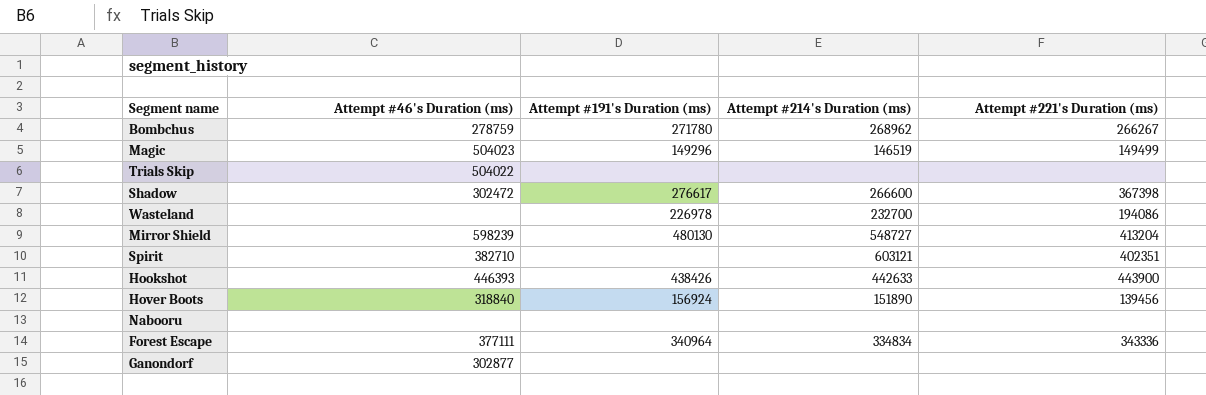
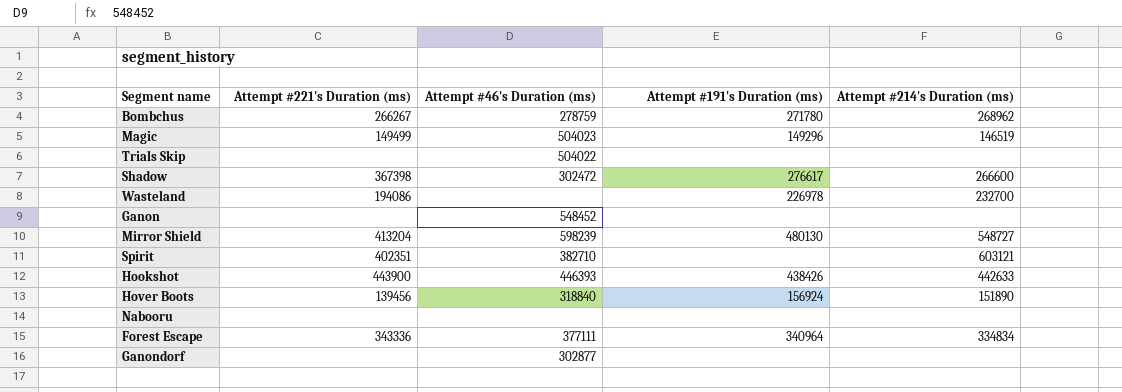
column Attempt #221's Duration (ms) | position: 5 -> 2
row Ganon: none -> none | 548452 | none | none

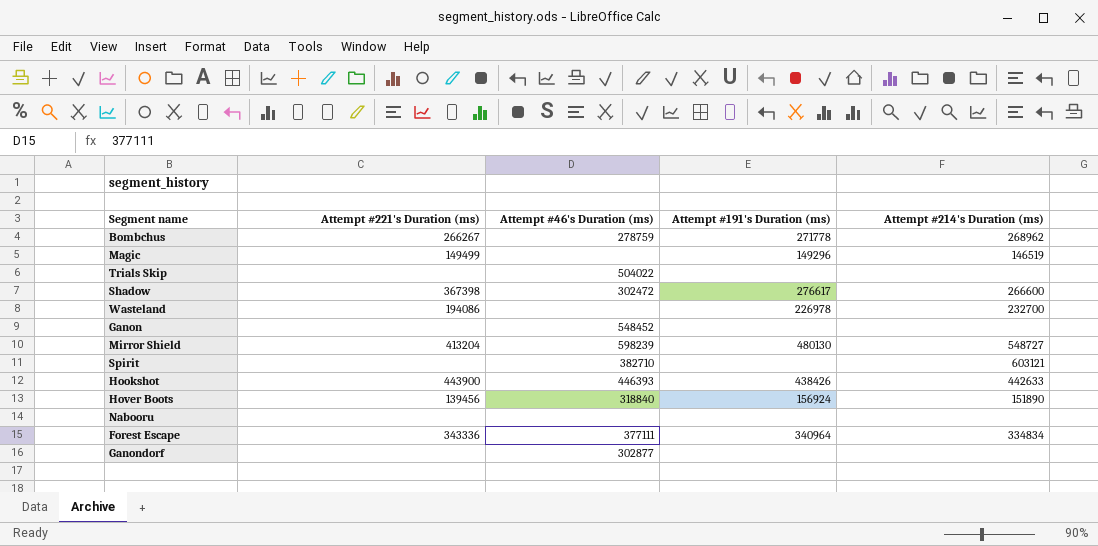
Bombchus | Attempt #191's Duration (ms): 271780 -> 271778
Magic | Attempt #46's Duration (ms): 504023 -> none
Spirit | Attempt #221's Duration (ms): 402351 -> none

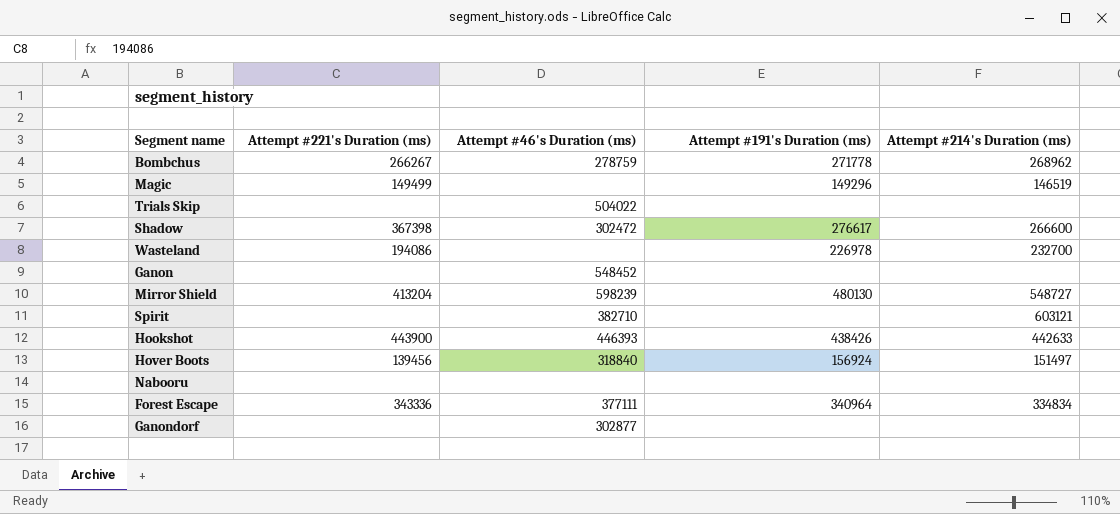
Hover Boots | Attempt #214's Duration (ms): 151890 -> 151497

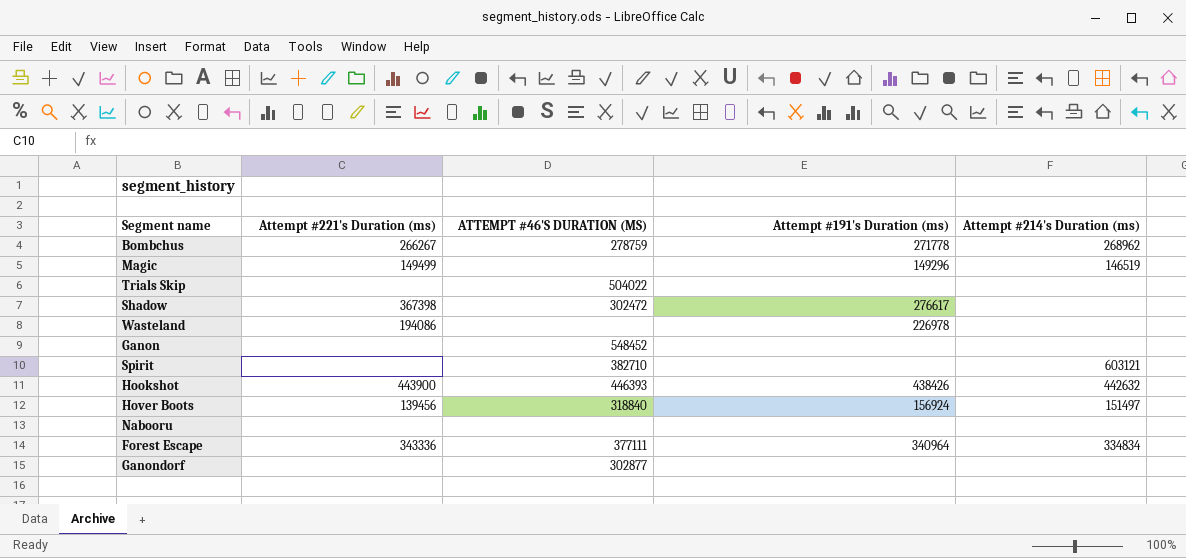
column name: Attempt #46's Duration (ms) -> ATTEMPT #46'S DURATION (MS)
row Mirror Shield: 413204 | 598239 | 480130 | 548727 -> none
Shadow | Attempt #214's Duration (ms): 266600 -> none
Wasteland | Attempt #214's Duration (ms): 232700 -> none
Hookshot | Attempt #214's Duration (ms): 442633 -> 442632

